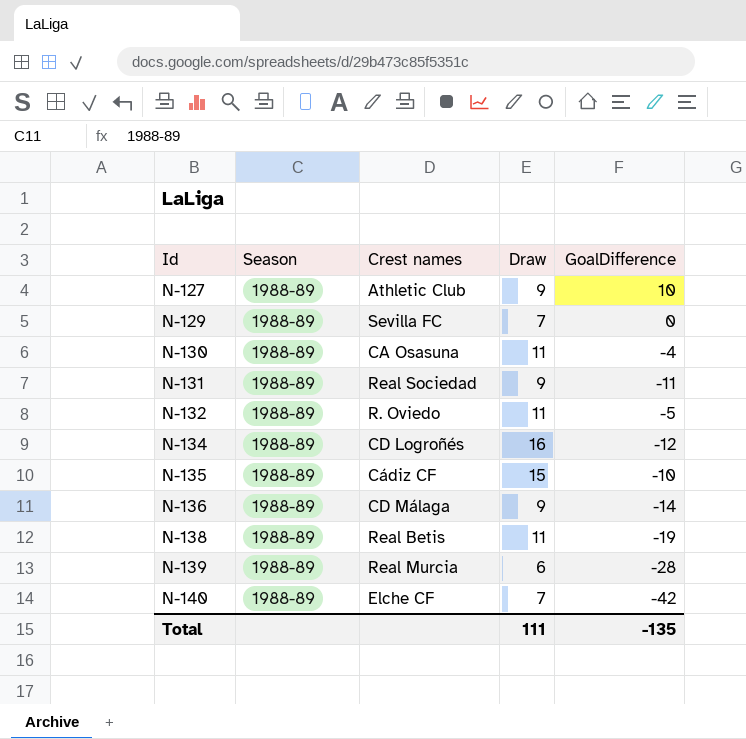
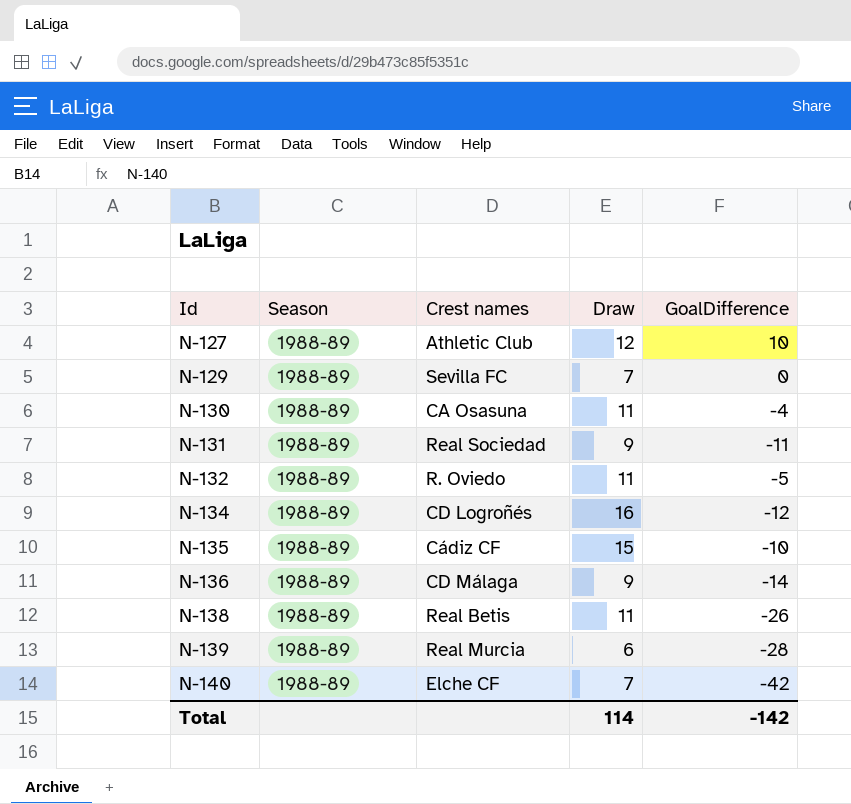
N-127 | Draw: 9 -> 12
N-138 | GoalDifference: -19 -> -26
Total | Draw: 111 -> 114
Total | GoalDifference: -135 -> -142

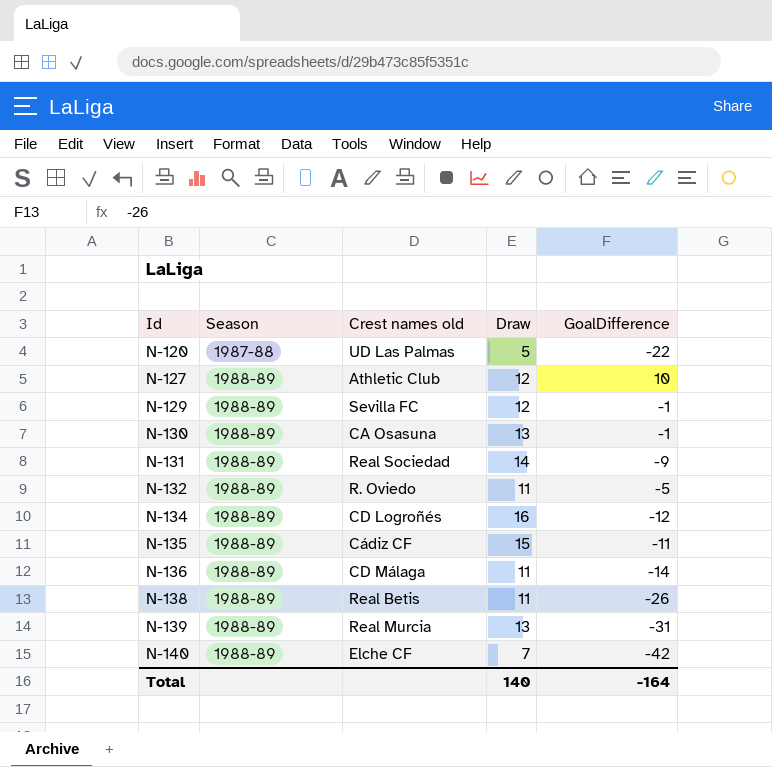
column name: Crest names -> Crest names old
row N-120: none -> 1987-88 | UD Las Palmas | 5 | -22
N-129 | Draw: 7 -> 12
N-129 | GoalDifference: 0 -> -1
N-130 | Draw: 11 -> 13
N-130 | GoalDifference: -4 -> -1
N-131 | Draw: 9 -> 14
N-131 | GoalDifference: -11 -> -9
N-135 | GoalDifference: -10 -> -11
N-136 | Draw: 9 -> 11
N-139 | Draw: 6 -> 13
N-139 | GoalDifference: -28 -> -31
Total | Draw: 114 -> 140
Total | GoalDifference: -142 -> -164

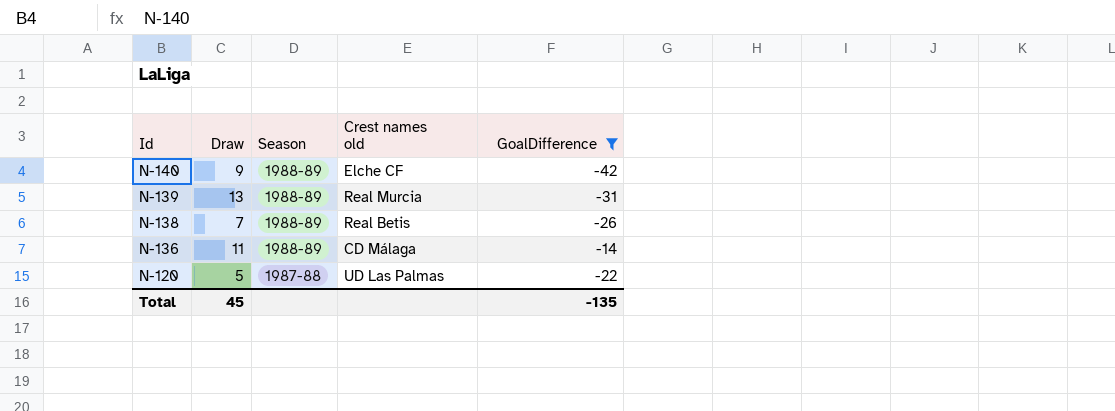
filter: none -> GoalDifference <= -14
row order: Id ascending -> Id descending
column Draw | position: 4 -> 2
N-140 | Draw: 7 -> 9
N-138 | Draw: 11 -> 7
Total | Draw: 140 -> 45
Total | GoalDifference: -164 -> -135

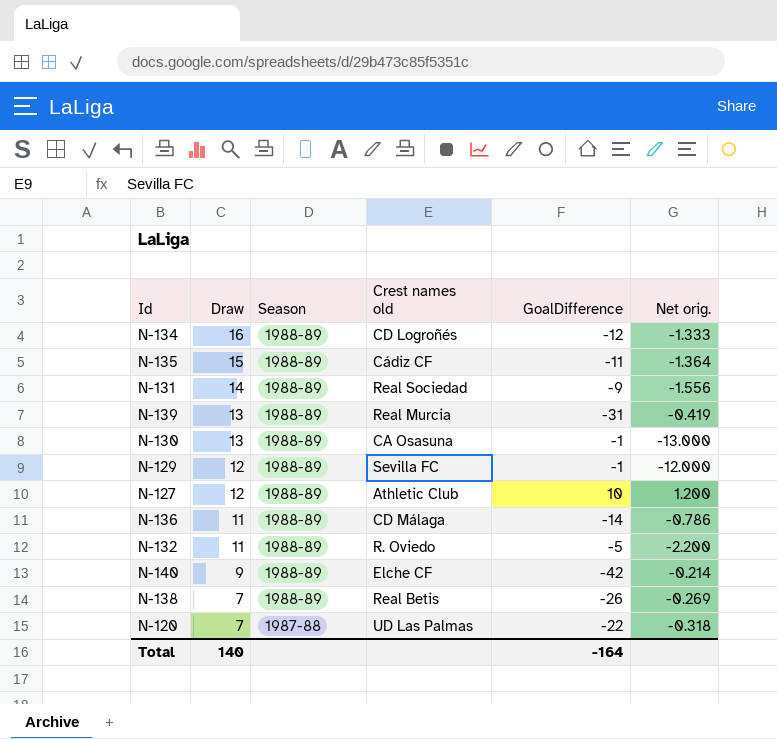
filter: GoalDifference <= -14 -> none
row order: Id descending -> Draw descending
column Net orig. | formula: none -> [Draw] / [GoalDifference]
N-120 | Draw: 5 -> 7
Total | Draw: 45 -> 140
Total | GoalDifference: -135 -> -164

